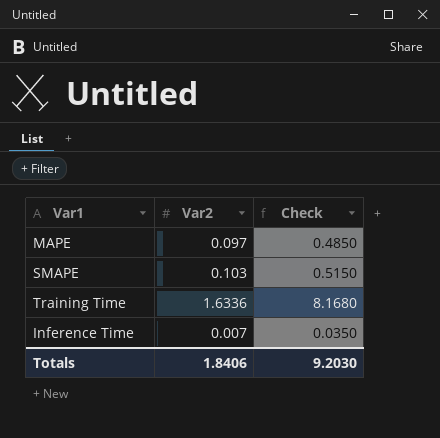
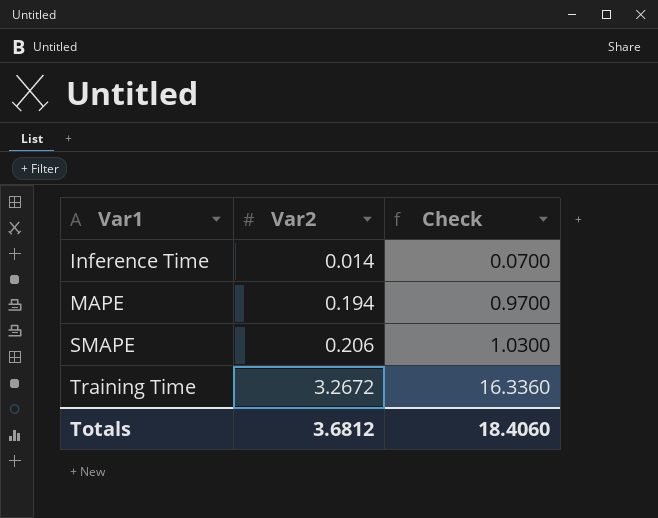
row order: none -> Var1 ascending
Inference Time | Var2: 0.007 -> 0.014
Inference Time | Check: 0.0350 -> 0.0700
MAPE | Var2: 0.097 -> 0.194
MAPE | Check: 0.4850 -> 0.9700
SMAPE | Var2: 0.103 -> 0.206
SMAPE | Check: 0.5150 -> 1.0300
Training Time | Var2: 1.6336 -> 3.2672
Training Time | Check: 8.1680 -> 16.3360
Totals | Var2: 1.8406 -> 3.6812
Totals | Check: 9.2030 -> 18.4060

